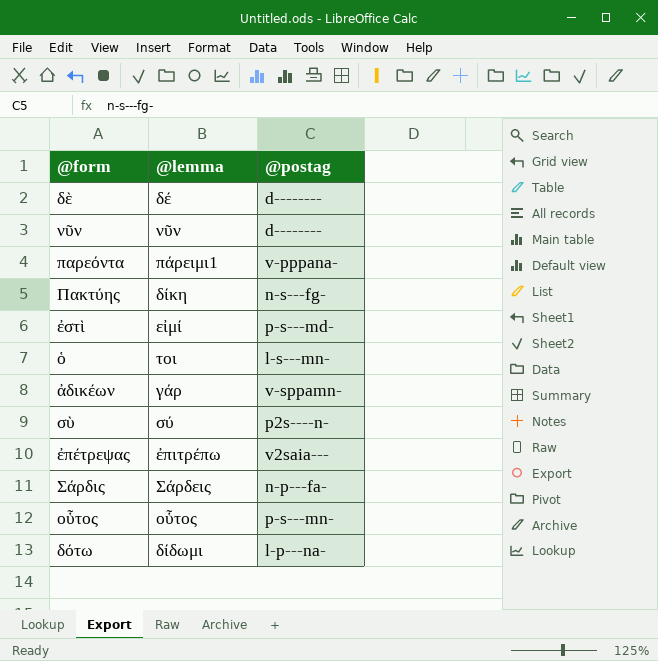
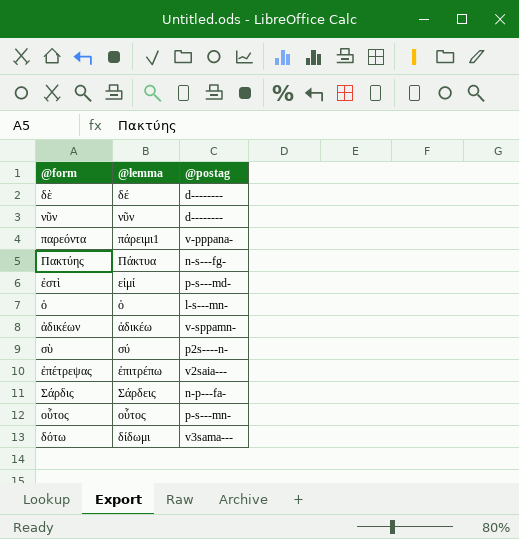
Πακτύης | @lemma: δίκη -> Πάκτυα
ὁ | @lemma: τοι -> ὁ
ἀδικέων | @lemma: γάρ -> ἀδικέω
δότω | @postag: l-p---na- -> v3sama---

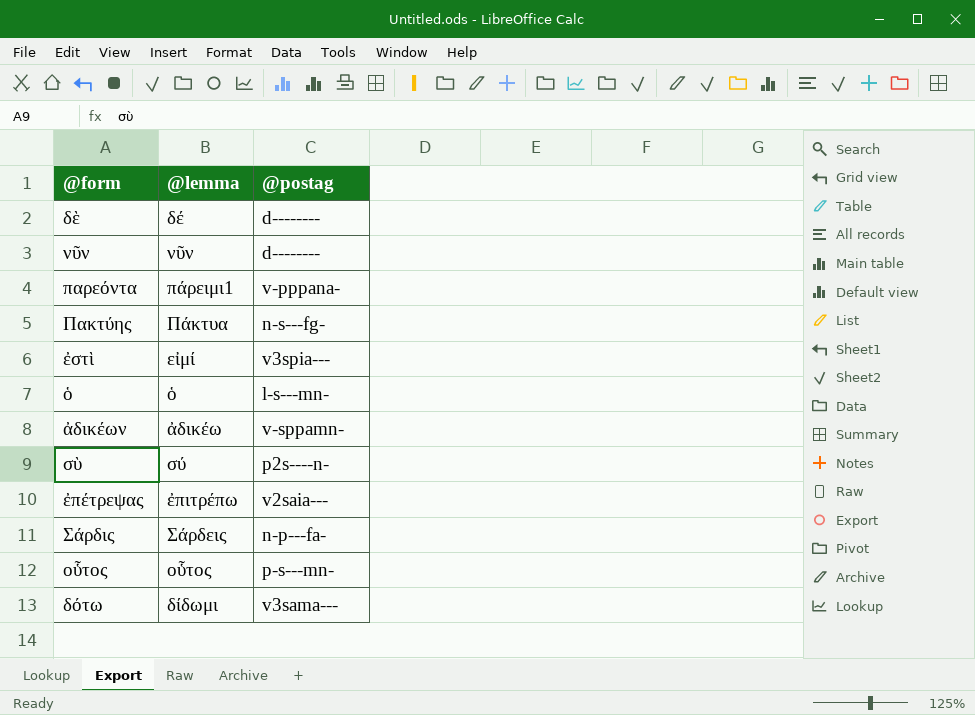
ἐστὶ | @postag: p-s---md- -> v3spia---

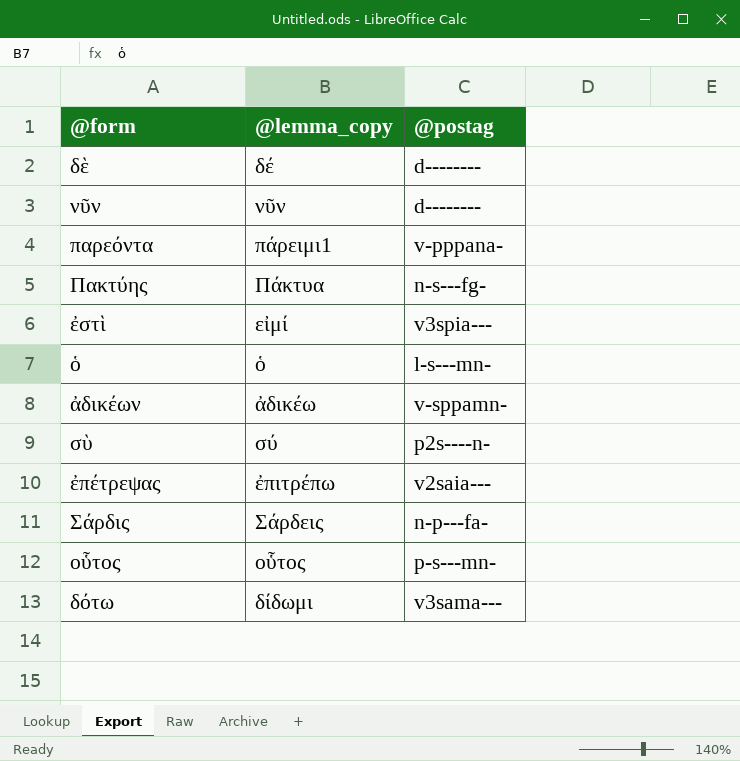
column name: @lemma -> @lemma_copy

